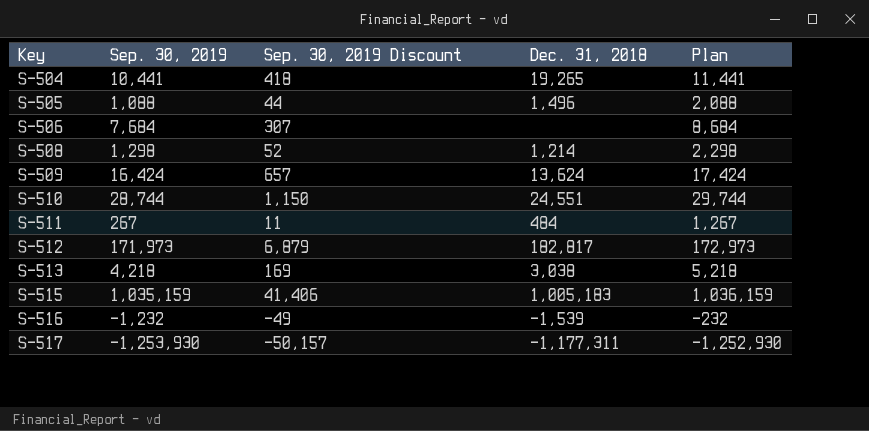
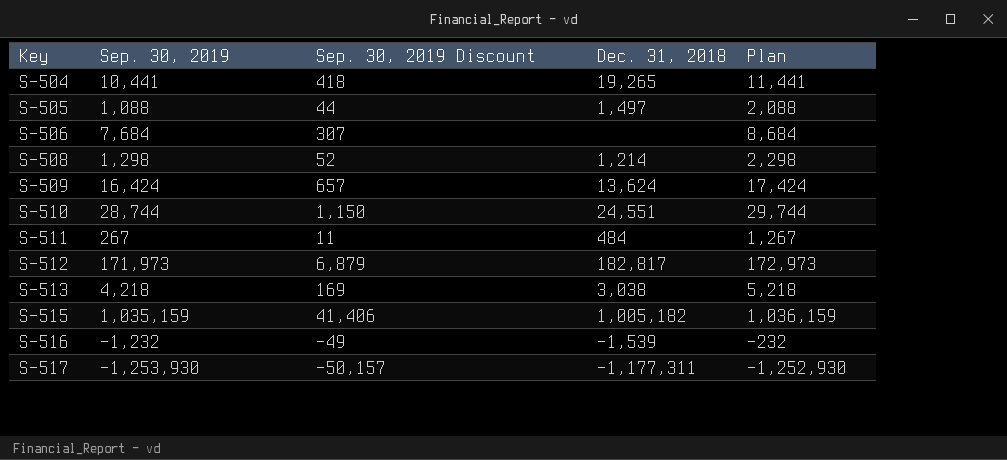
S-505 | Dec. 31, 2018: 1,496 -> 1,497
S-515 | Dec. 31, 2018: 1,005,183 -> 1,005,182

